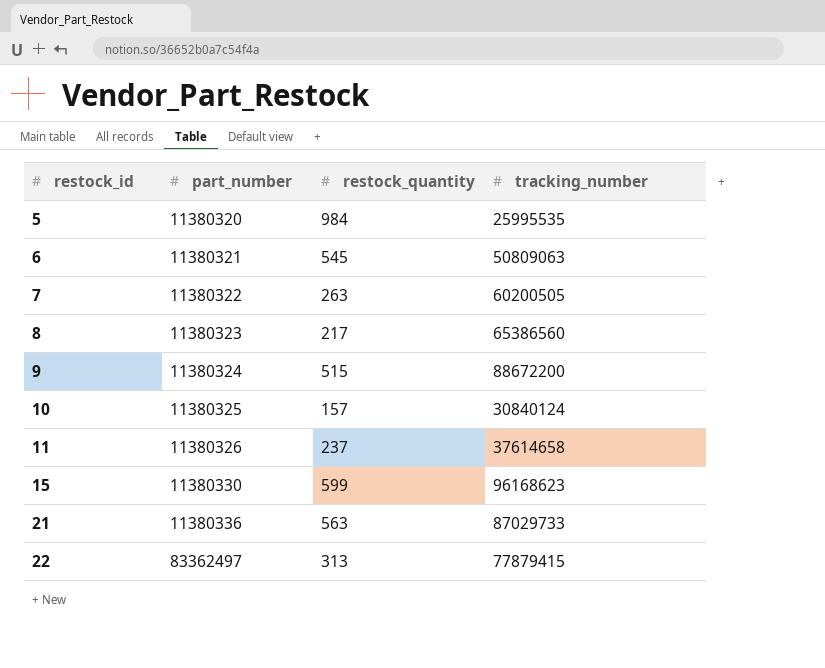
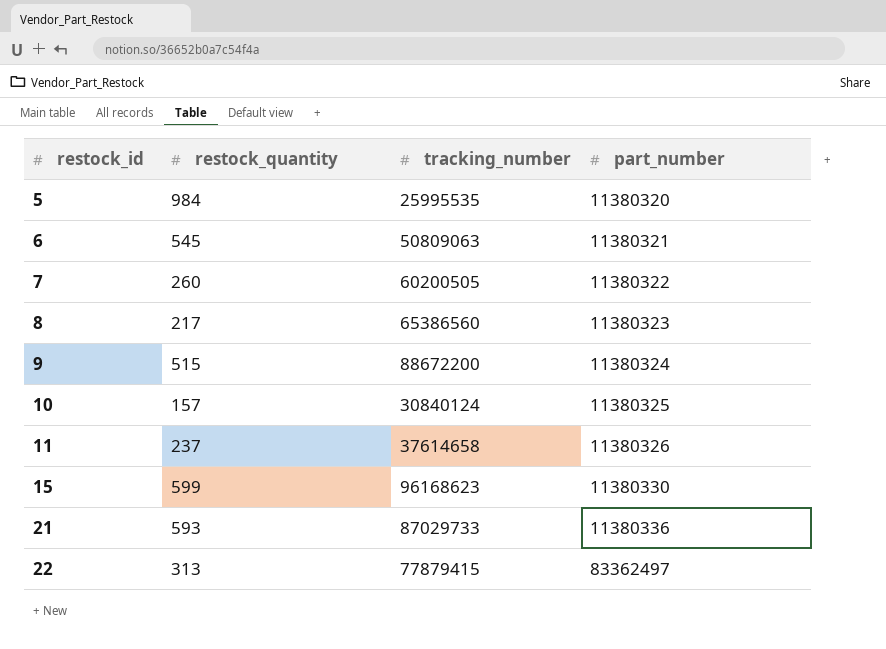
column part_number | position: 2 -> 4
7 | restock_quantity: 263 -> 260
21 | restock_quantity: 563 -> 593

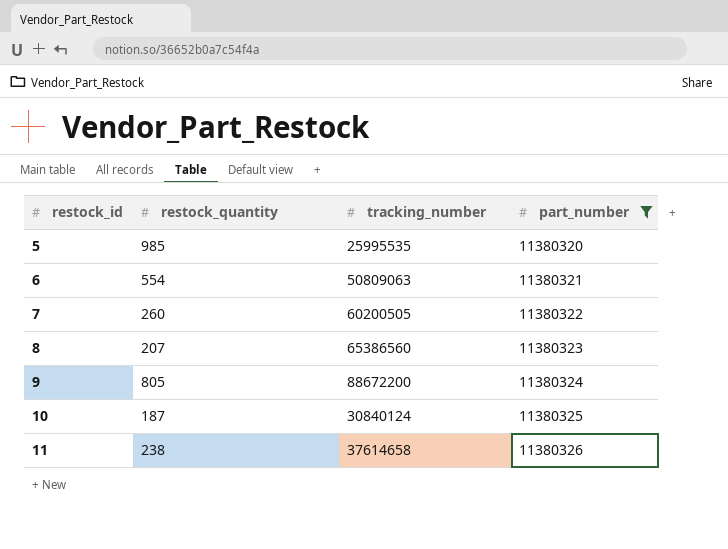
filter: none -> part_number <= 11380326
5 | restock_quantity: 984 -> 985
6 | restock_quantity: 545 -> 554
8 | restock_quantity: 217 -> 207
9 | restock_quantity: 515 -> 805
10 | restock_quantity: 157 -> 187
11 | restock_quantity: 237 -> 238

